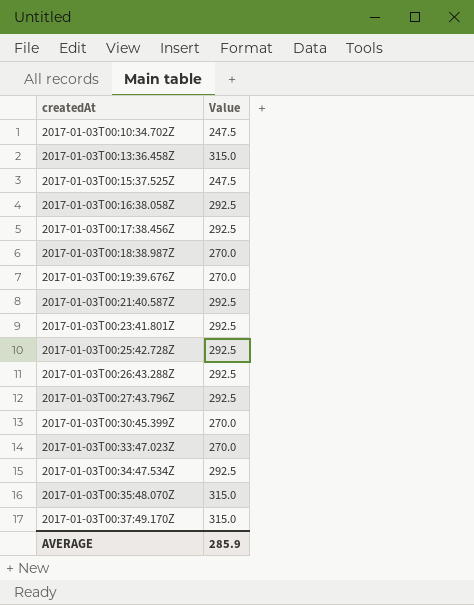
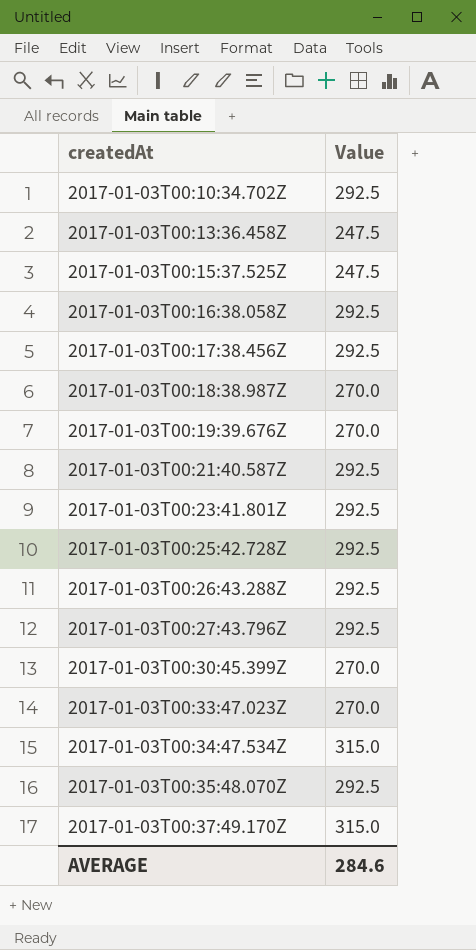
2017-01-03T00:10:34.702Z | Value: 247.5 -> 292.5
2017-01-03T00:13:36.458Z | Value: 315.0 -> 247.5
2017-01-03T00:34:47.534Z | Value: 292.5 -> 315.0
2017-01-03T00:35:48.070Z | Value: 315.0 -> 292.5
AVERAGE | Value: 285.9 -> 284.6

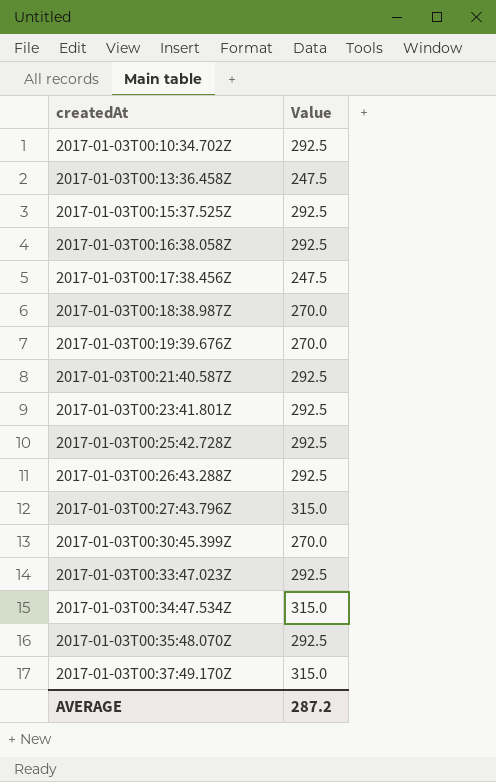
2017-01-03T00:15:37.525Z | Value: 247.5 -> 292.5
2017-01-03T00:17:38.456Z | Value: 292.5 -> 247.5
2017-01-03T00:27:43.796Z | Value: 292.5 -> 315.0
2017-01-03T00:33:47.023Z | Value: 270.0 -> 292.5
AVERAGE | Value: 284.6 -> 287.2

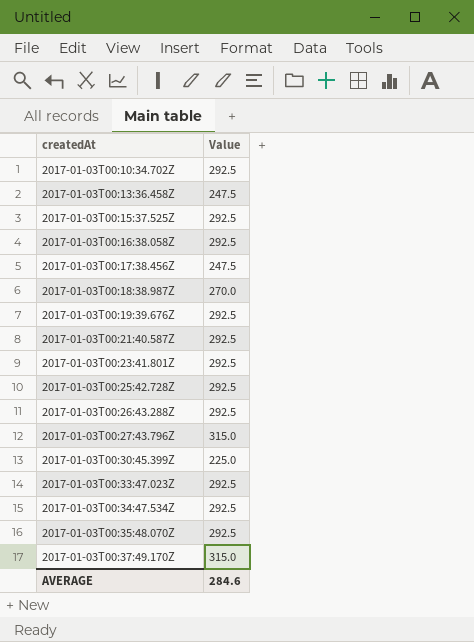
2017-01-03T00:19:39.676Z | Value: 270.0 -> 292.5
2017-01-03T00:30:45.399Z | Value: 270.0 -> 225.0
2017-01-03T00:34:47.534Z | Value: 315.0 -> 292.5
AVERAGE | Value: 287.2 -> 284.6

